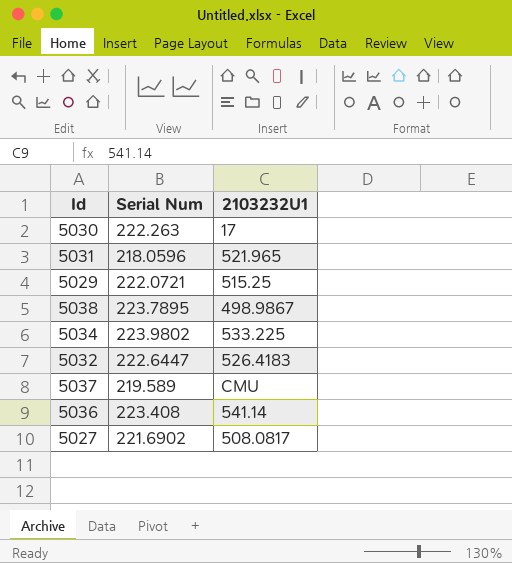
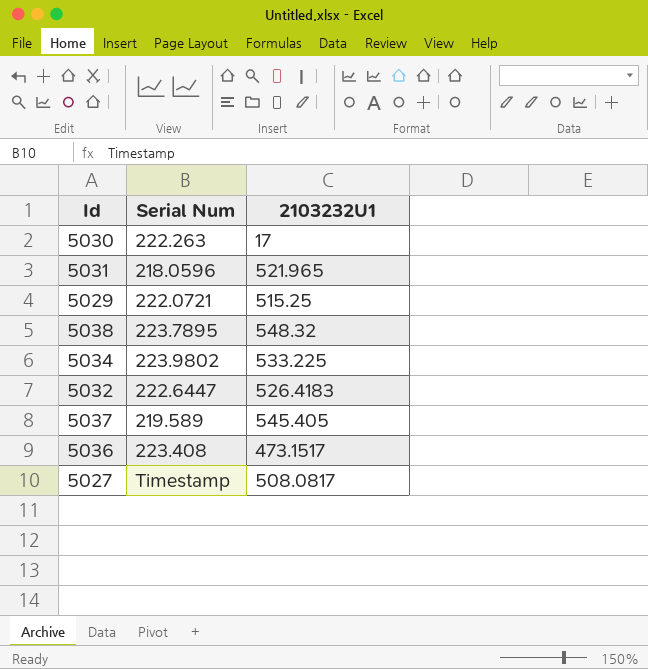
5038 | 2103232U1: 498.9867 -> 548.32
5037 | 2103232U1: CMU -> 545.405
5036 | 2103232U1: 541.14 -> 473.1517
5027 | Serial Num: 221.6902 -> Timestamp

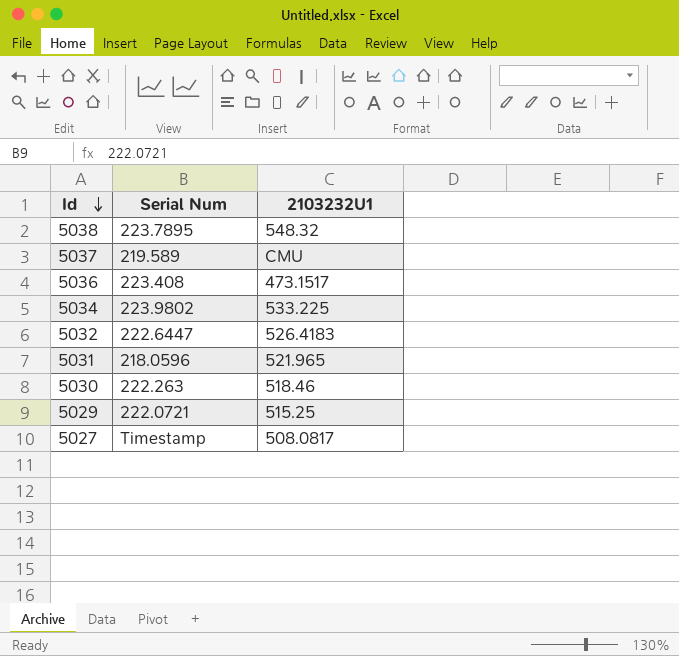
row order: none -> Id descending
5037 | 2103232U1: 545.405 -> CMU
5030 | 2103232U1: 17 -> 518.46

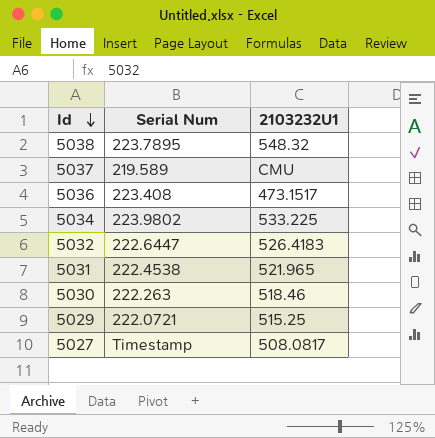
5031 | Serial Num: 218.0596 -> 222.4538

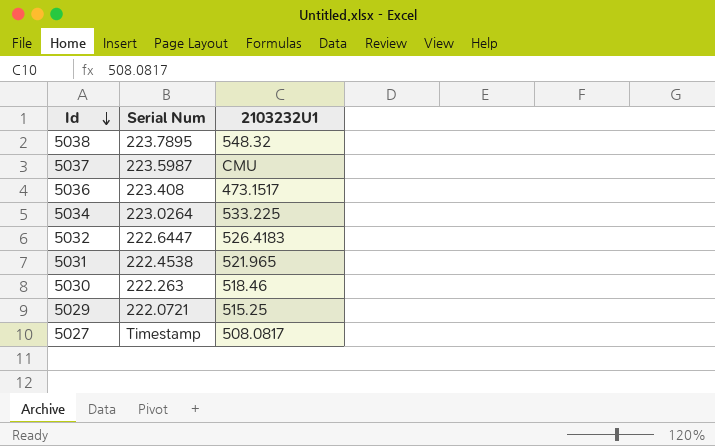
5037 | Serial Num: 219.589 -> 223.5987
5034 | Serial Num: 223.9802 -> 223.0264

